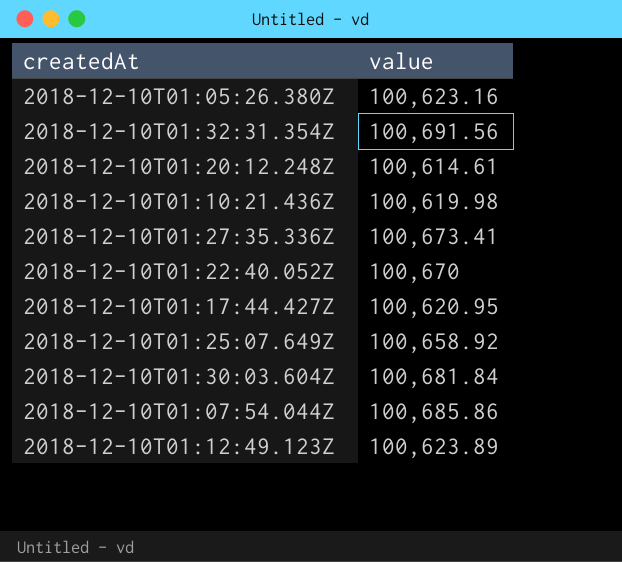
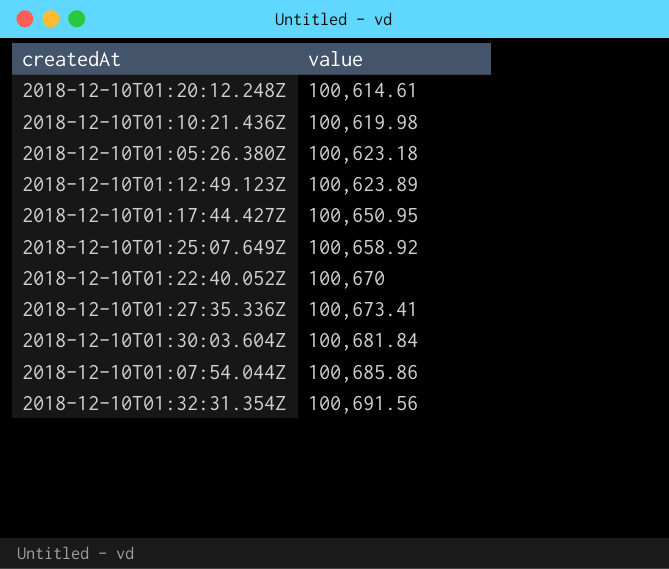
row order: none -> value ascending
2018-12-10T01:05:26.380Z | value: 100,623.16 -> 100,623.18
2018-12-10T01:17:44.427Z | value: 100,620.95 -> 100,650.95

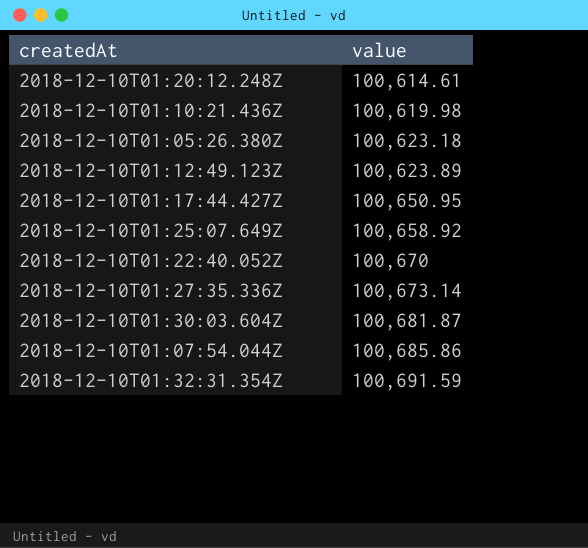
2018-12-10T01:27:35.336Z | value: 100,673.41 -> 100,673.14
2018-12-10T01:30:03.604Z | value: 100,681.84 -> 100,681.87
2018-12-10T01:32:31.354Z | value: 100,691.56 -> 100,691.59

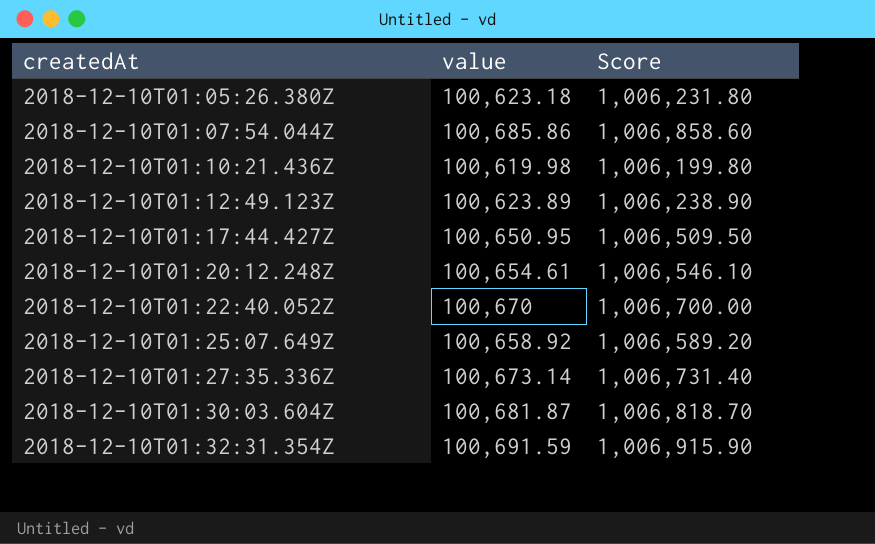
row order: value ascending -> createdAt ascending
column Score | formula: none -> [value] * 10
2018-12-10T01:20:12.248Z | value: 100,614.61 -> 100,654.61

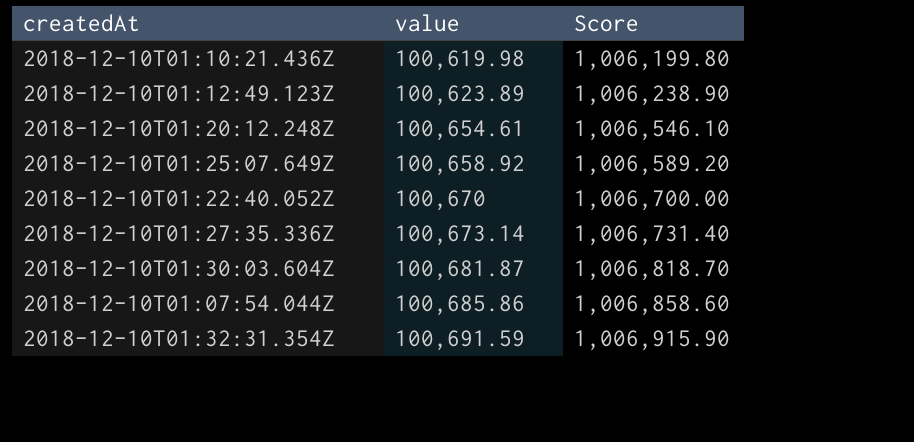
row order: createdAt ascending -> value ascending
row 2018-12-10T01:05:26.380Z: 100,623.18 | 1,006,231.80 -> none
row 2018-12-10T01:17:44.427Z: 100,650.95 | 1,006,509.50 -> none

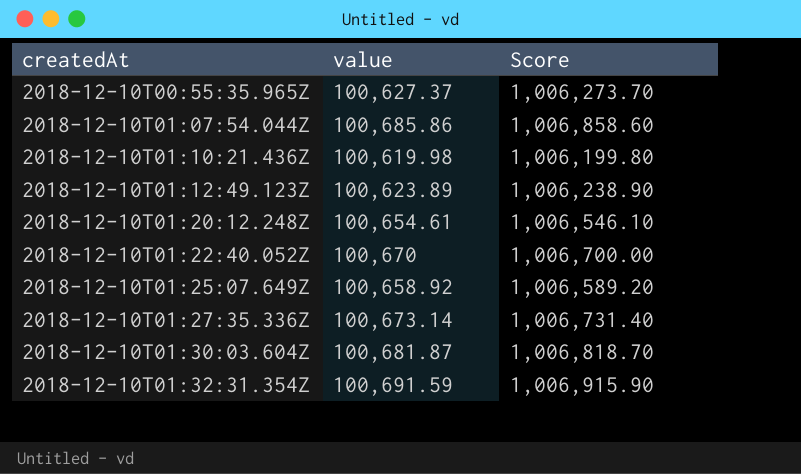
row order: value ascending -> createdAt ascending
row 2018-12-10T00:55:35.965Z: none -> 100,627.37 | 1,006,273.70

